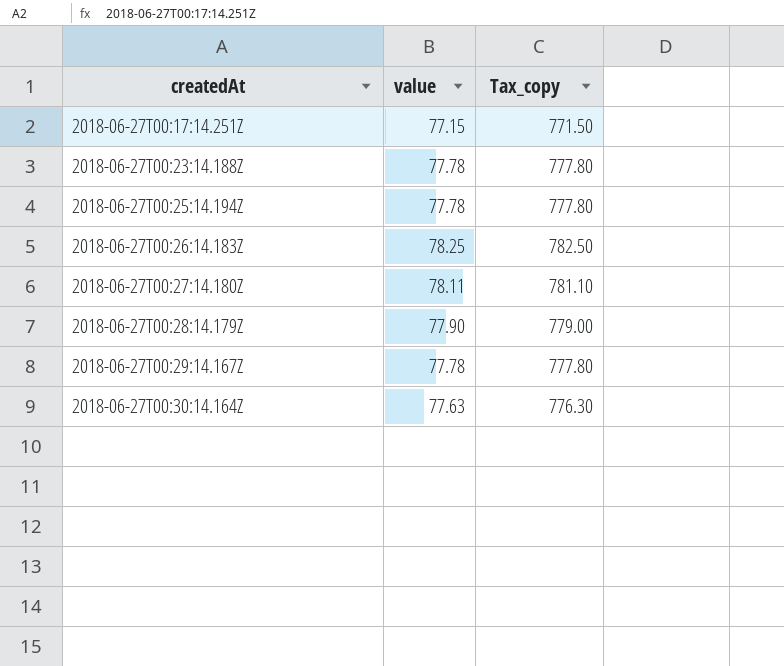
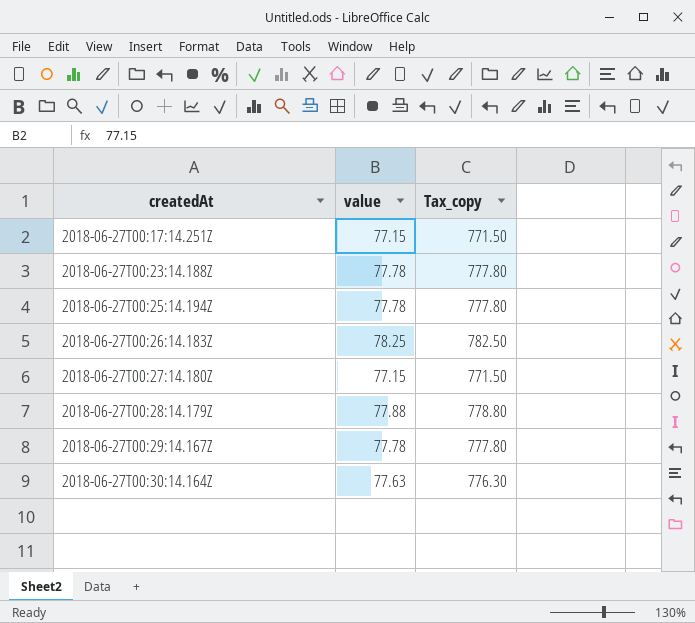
2018-06-27T00:27:14.180Z | value: 78.11 -> 77.15
2018-06-27T00:27:14.180Z | Tax_copy: 781.10 -> 771.50
2018-06-27T00:28:14.179Z | value: 77.90 -> 77.88
2018-06-27T00:28:14.179Z | Tax_copy: 779.00 -> 778.80

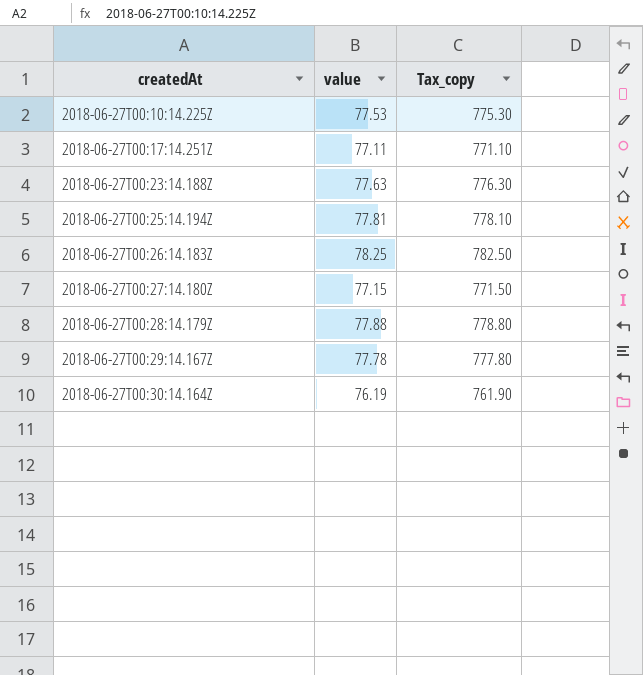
row 2018-06-27T00:10:14.225Z: none -> 77.53 | 775.30
2018-06-27T00:17:14.251Z | value: 77.15 -> 77.11
2018-06-27T00:17:14.251Z | Tax_copy: 771.50 -> 771.10
2018-06-27T00:23:14.188Z | value: 77.78 -> 77.63
2018-06-27T00:23:14.188Z | Tax_copy: 777.80 -> 776.30
2018-06-27T00:25:14.194Z | value: 77.78 -> 77.81
2018-06-27T00:25:14.194Z | Tax_copy: 777.80 -> 778.10
2018-06-27T00:30:14.164Z | value: 77.63 -> 76.19
2018-06-27T00:30:14.164Z | Tax_copy: 776.30 -> 761.90

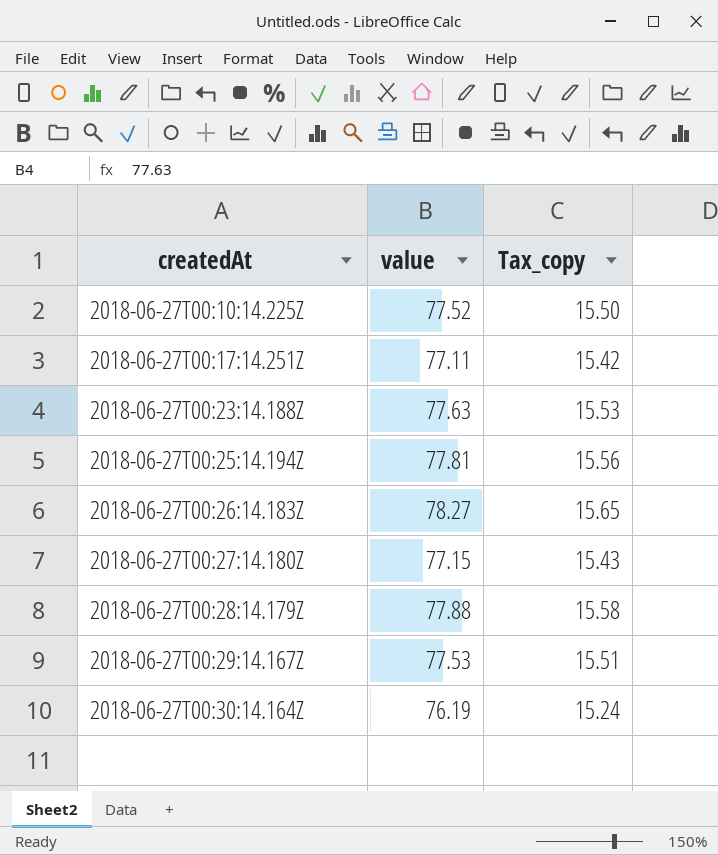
column Tax_copy | formula: [value] * 10 -> [value] * 0.2
2018-06-27T00:10:14.225Z | value: 77.53 -> 77.52
2018-06-27T00:26:14.183Z | value: 78.25 -> 78.27
2018-06-27T00:29:14.167Z | value: 77.78 -> 77.53

